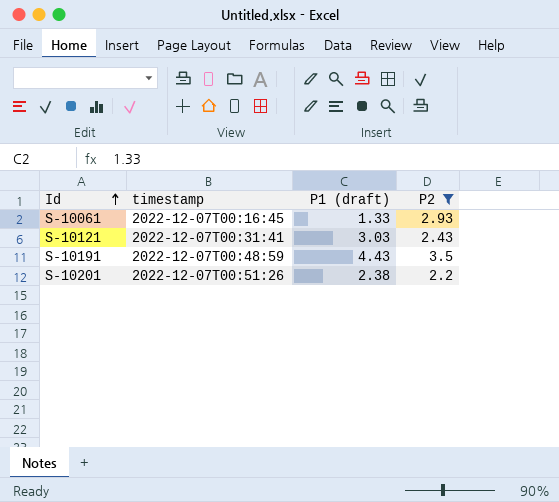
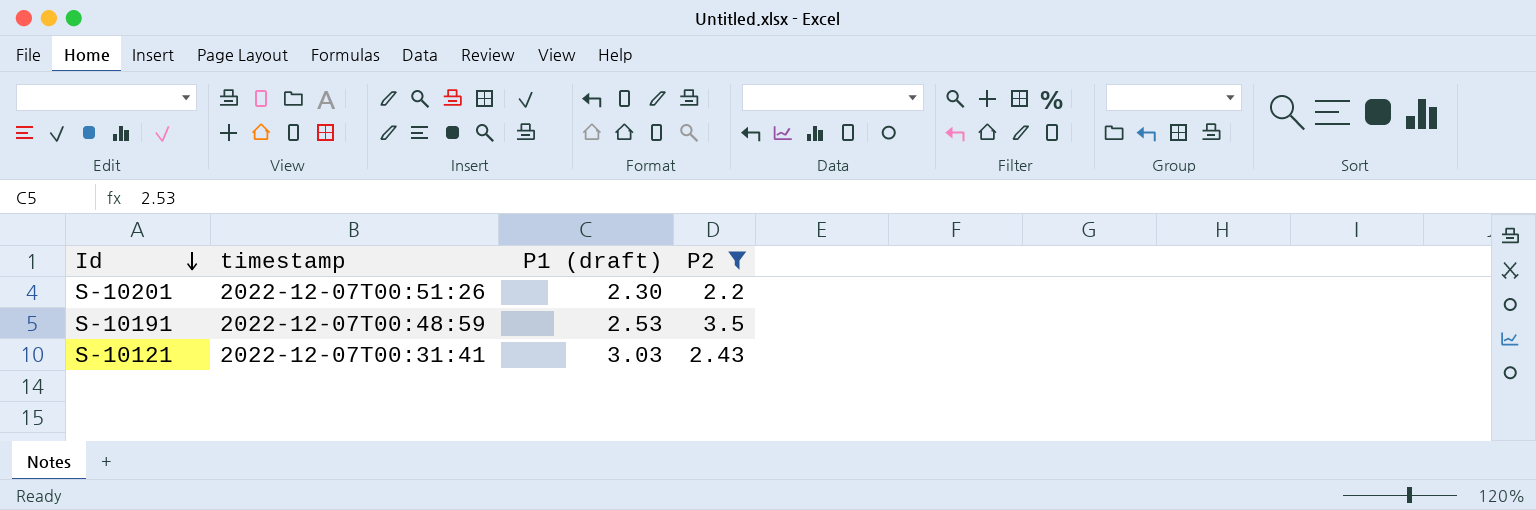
row order: Id ascending -> Id descending
row S-10061: 2022-12-07T00:16:45 | 1.33 | 2.93 -> none
S-10201 | P1 (draft): 2.38 -> 2.30
S-10191 | P1 (draft): 4.43 -> 2.53

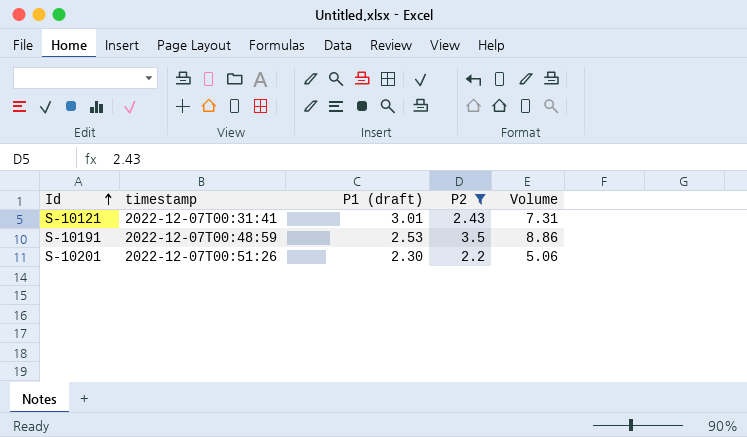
row order: Id descending -> Id ascending
column Volume | formula: none -> [P1 (draft)] * [P2]
S-10121 | P1 (draft): 3.03 -> 3.01

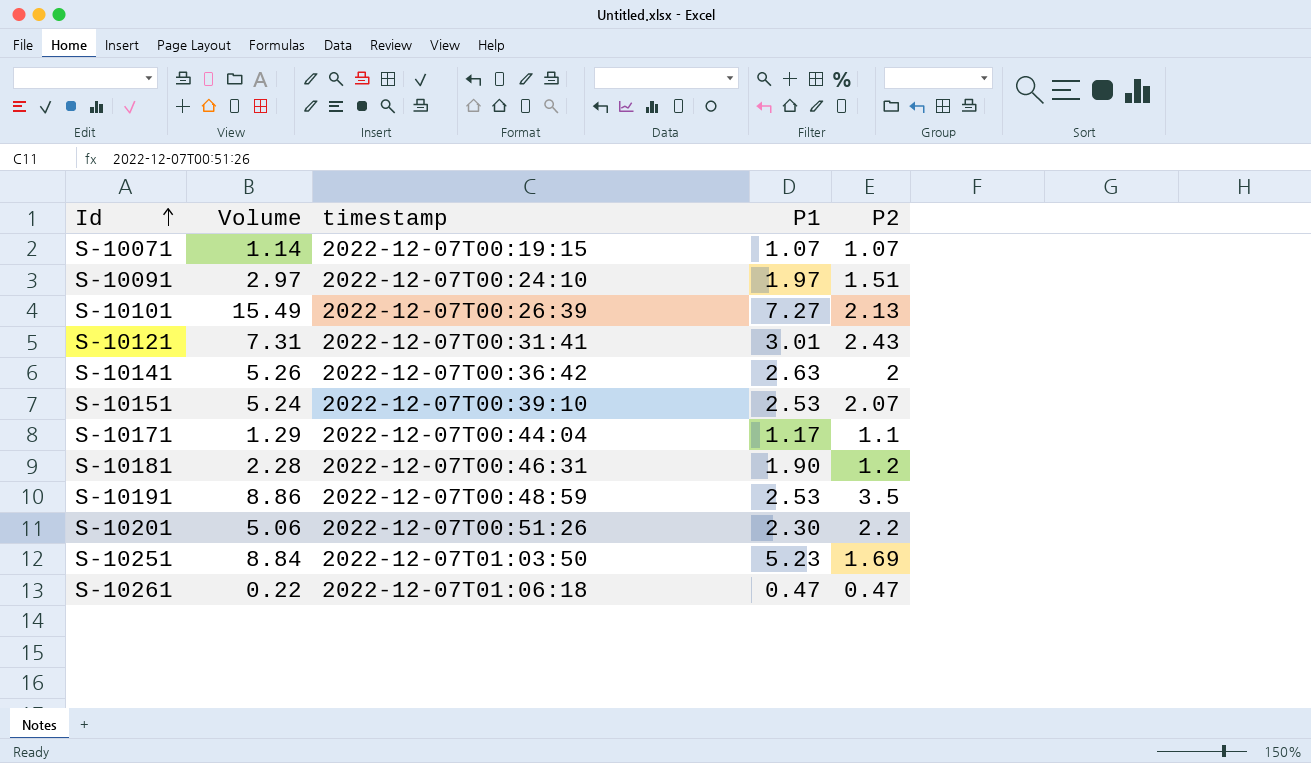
filter: P2 >= 2.2 -> none
column Volume | position: 5 -> 2
column name: P1 (draft) -> P1

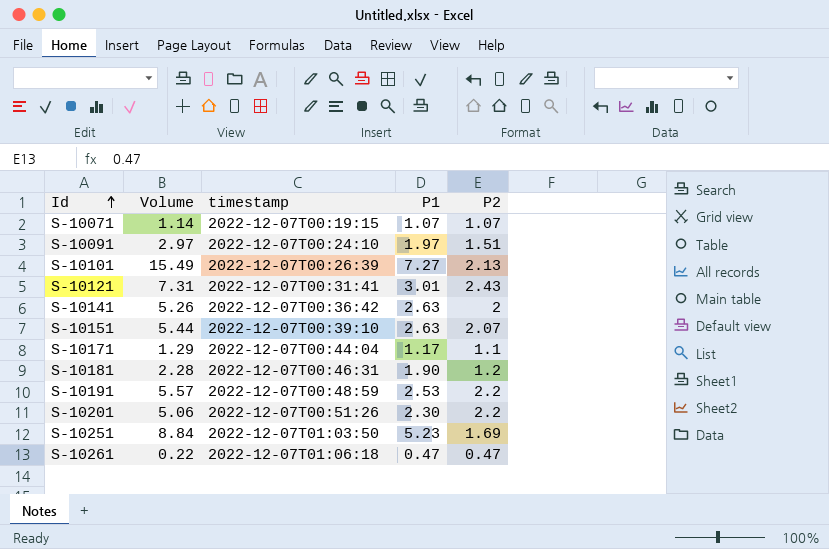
S-10151 | Volume: 5.24 -> 5.44
S-10151 | P1: 2.53 -> 2.63
S-10191 | Volume: 8.86 -> 5.57
S-10191 | P2: 3.5 -> 2.2

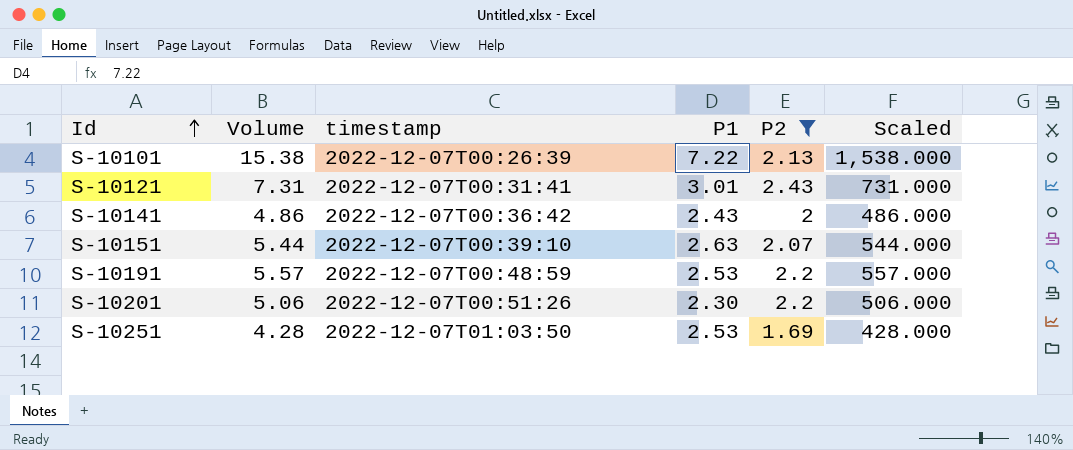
filter: none -> P2 >= 1.69
column Scaled | formula: none -> [Volume] * 100
S-10101 | Volume: 15.49 -> 15.38
S-10101 | P1: 7.27 -> 7.22
S-10141 | Volume: 5.26 -> 4.86
S-10141 | P1: 2.63 -> 2.43
S-10251 | Volume: 8.84 -> 4.28
S-10251 | P1: 5.23 -> 2.53

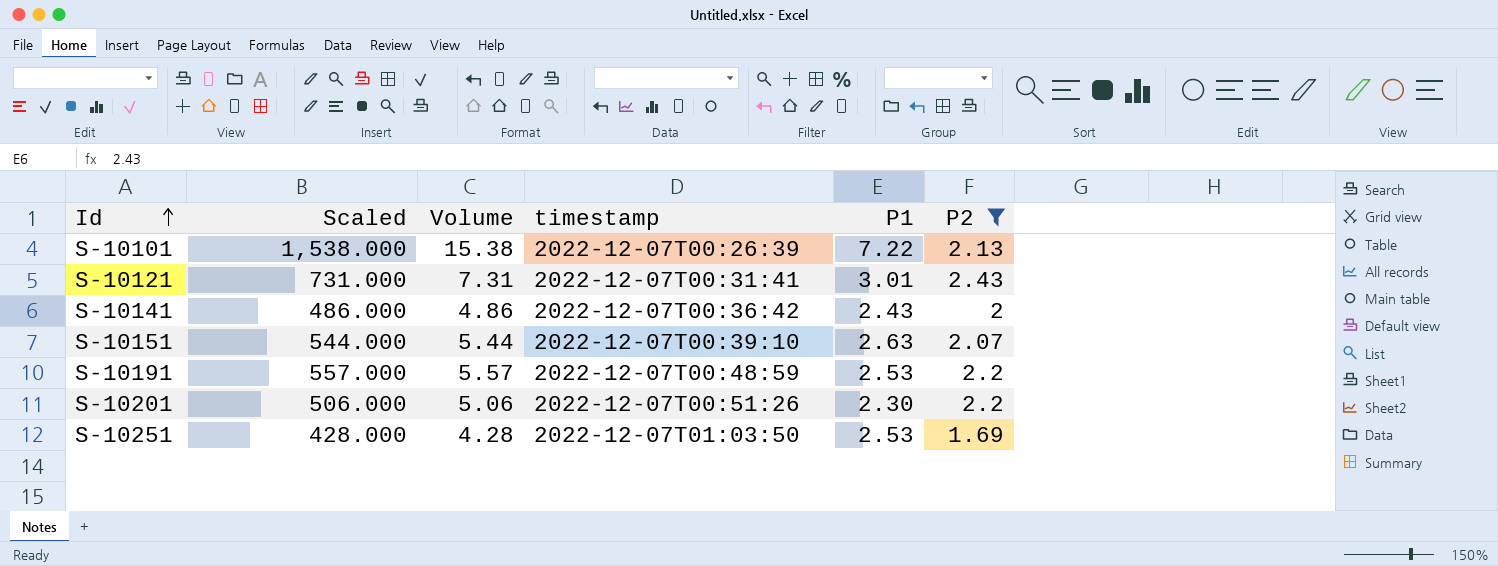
column Scaled | position: 6 -> 2

